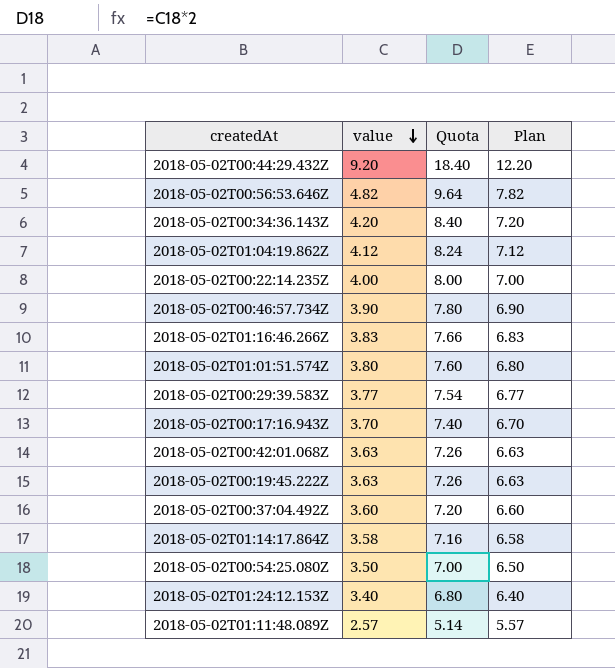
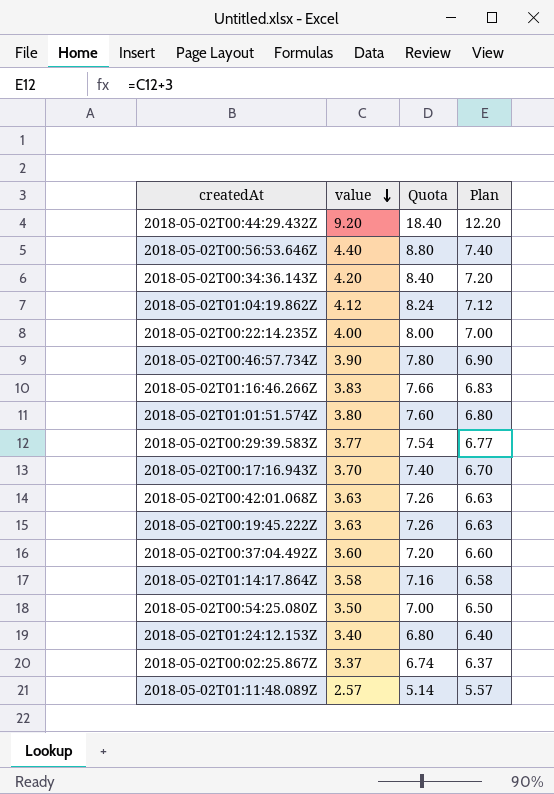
2018-05-02T00:56:53.646Z | value: 4.82 -> 4.40
2018-05-02T00:56:53.646Z | Quota: 9.64 -> 8.80
2018-05-02T00:56:53.646Z | Plan: 7.82 -> 7.40
row 2018-05-02T00:02:25.867Z: none -> 3.37 | 6.74 | 6.37

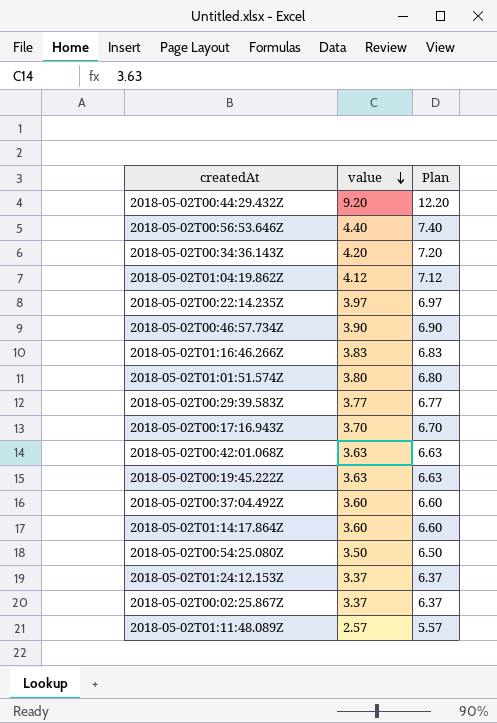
column Quota | formula: [value] * 2 -> none
2018-05-02T00:22:14.235Z | value: 4.00 -> 3.97
2018-05-02T00:22:14.235Z | Plan: 7.00 -> 6.97
2018-05-02T01:14:17.864Z | value: 3.58 -> 3.60
2018-05-02T01:14:17.864Z | Plan: 6.58 -> 6.60
2018-05-02T01:24:12.153Z | value: 3.40 -> 3.37
2018-05-02T01:24:12.153Z | Plan: 6.40 -> 6.37

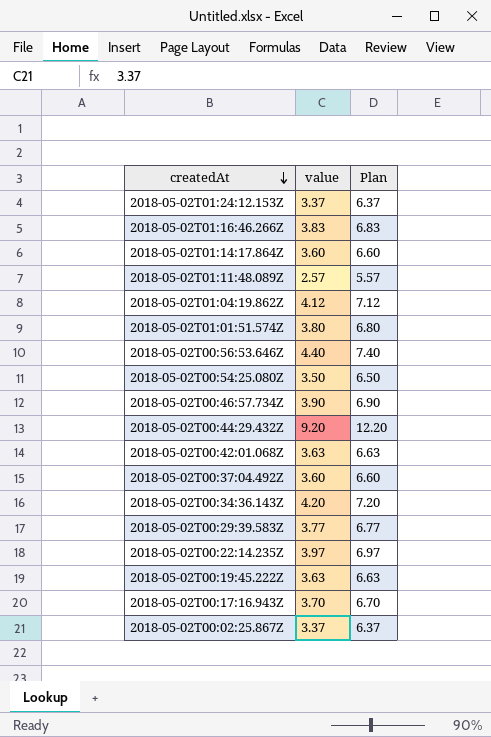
row order: value descending -> createdAt descending

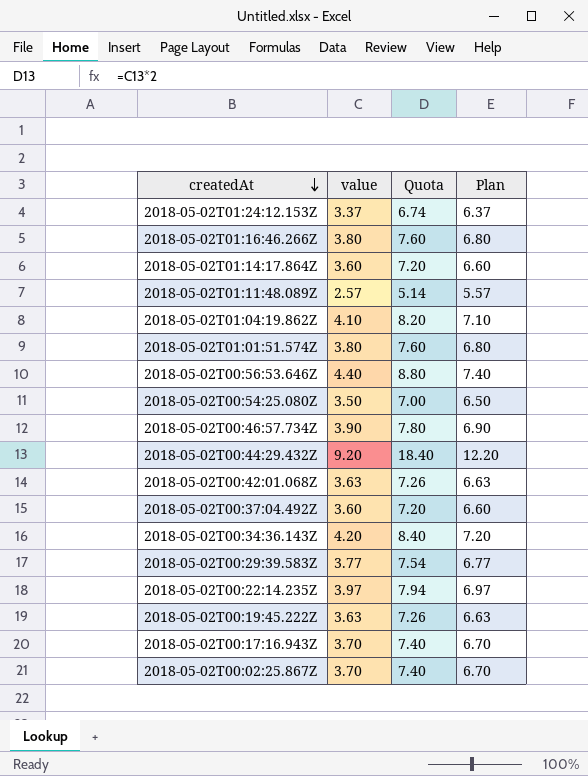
column Quota | formula: none -> [value] * 2
2018-05-02T01:16:46.266Z | value: 3.83 -> 3.80
2018-05-02T01:16:46.266Z | Plan: 6.83 -> 6.80
2018-05-02T01:04:19.862Z | value: 4.12 -> 4.10
2018-05-02T01:04:19.862Z | Plan: 7.12 -> 7.10
2018-05-02T00:02:25.867Z | value: 3.37 -> 3.70
2018-05-02T00:02:25.867Z | Plan: 6.37 -> 6.70

